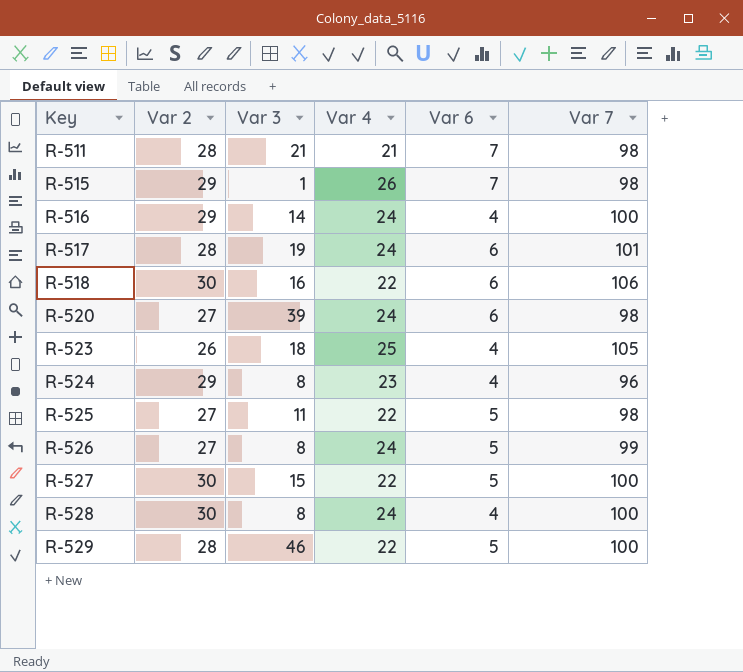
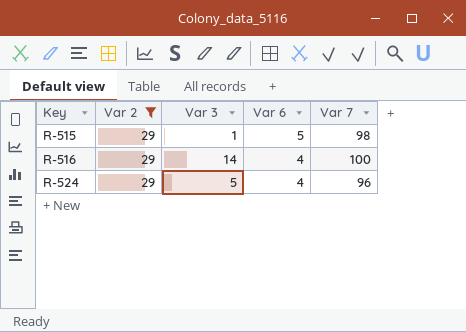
filter: none -> Var 2 = 29
column Var 4 | position: 4 -> none
R-515 | Var 6: 7 -> 5
R-524 | Var 3: 8 -> 5

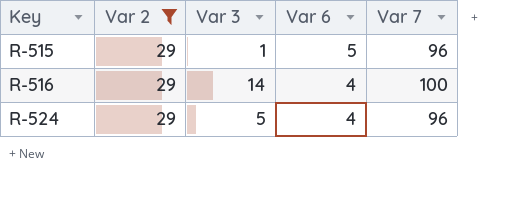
R-515 | Var 7: 98 -> 96

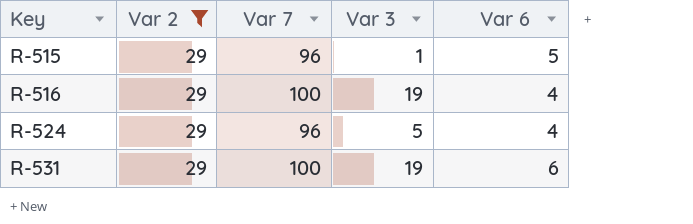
column Var 7 | position: 5 -> 3
R-516 | Var 3: 14 -> 19
row R-531: none -> 29 | 100 | 19 | 6

